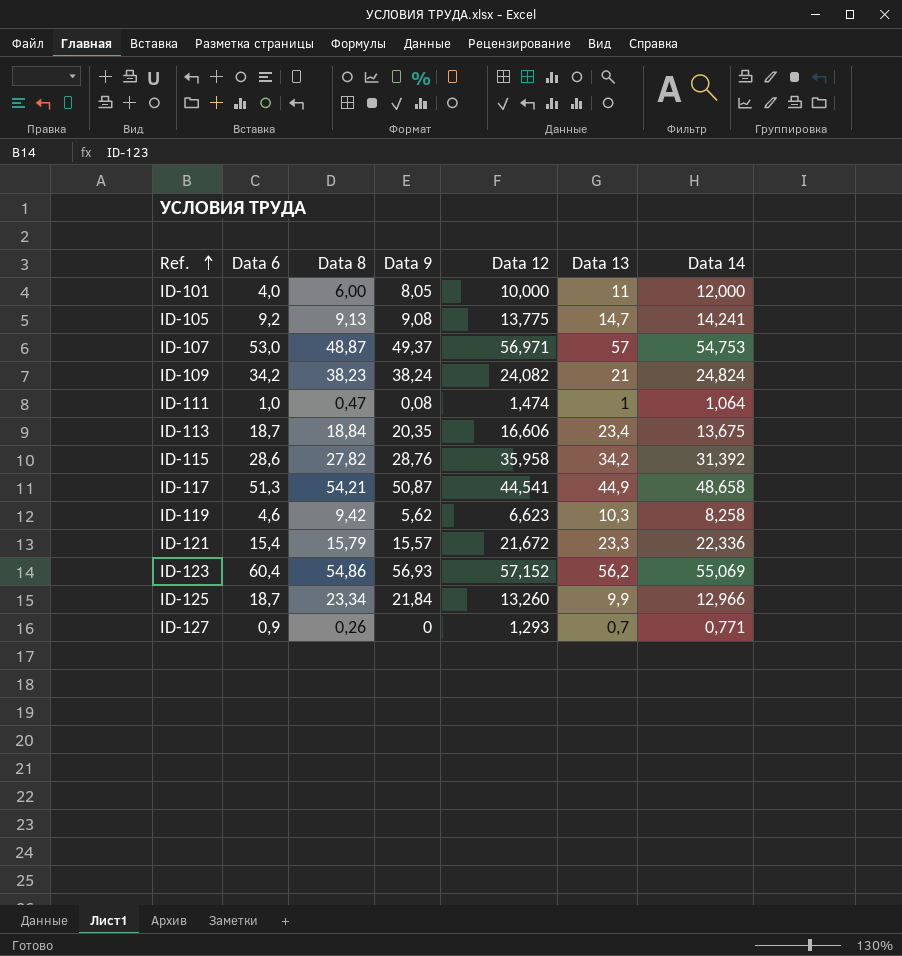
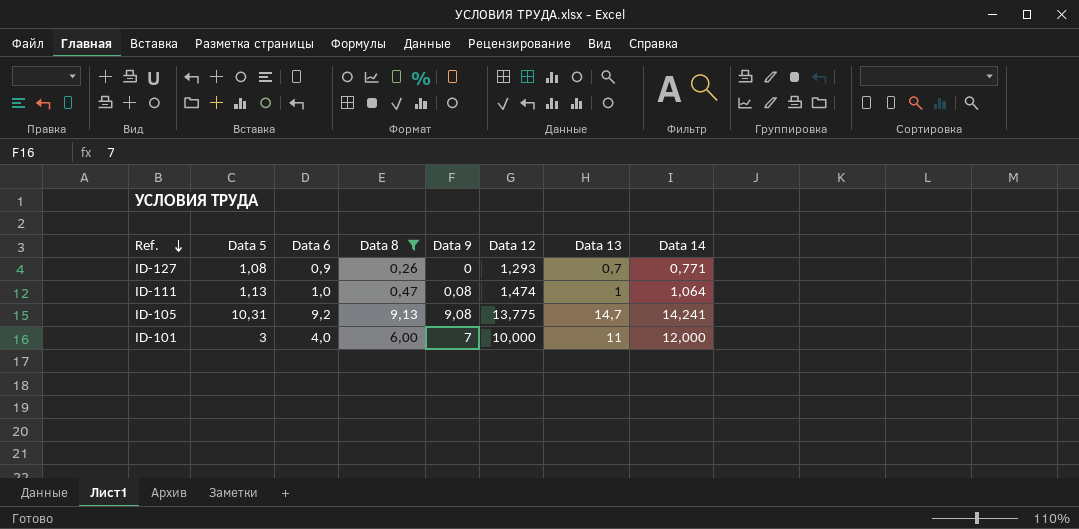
filter: none -> Data 8 <= 9,13
row order: Ref. ascending -> Ref. descending
column Data 5 | position: none -> 2
ID-101 | Data 9: 8,05 -> 7

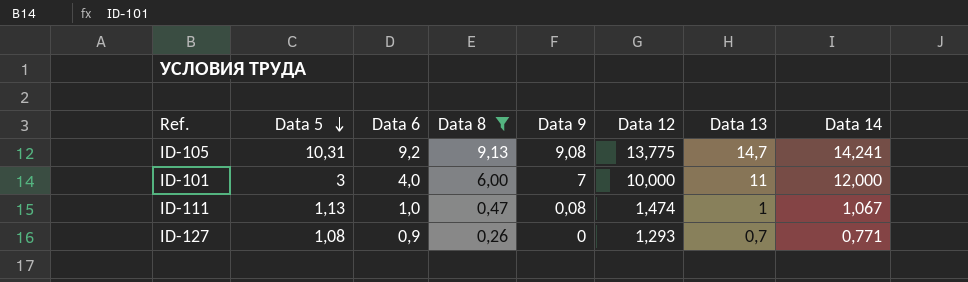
row order: Ref. descending -> Data 5 descending
ID-111 | Data 14: 1,064 -> 1,067

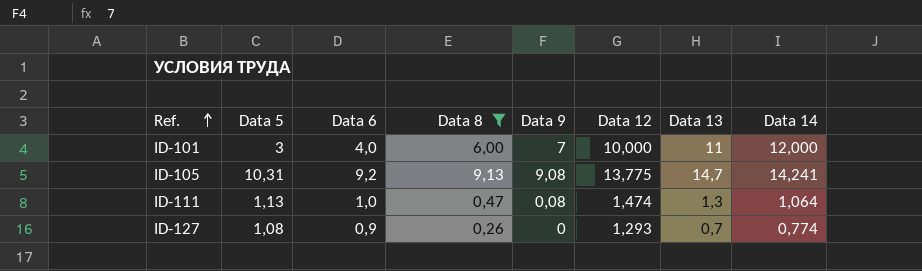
row order: Data 5 descending -> Ref. ascending
ID-111 | Data 13: 1 -> 1,3
ID-111 | Data 14: 1,067 -> 1,064
ID-127 | Data 14: 0,771 -> 0,774

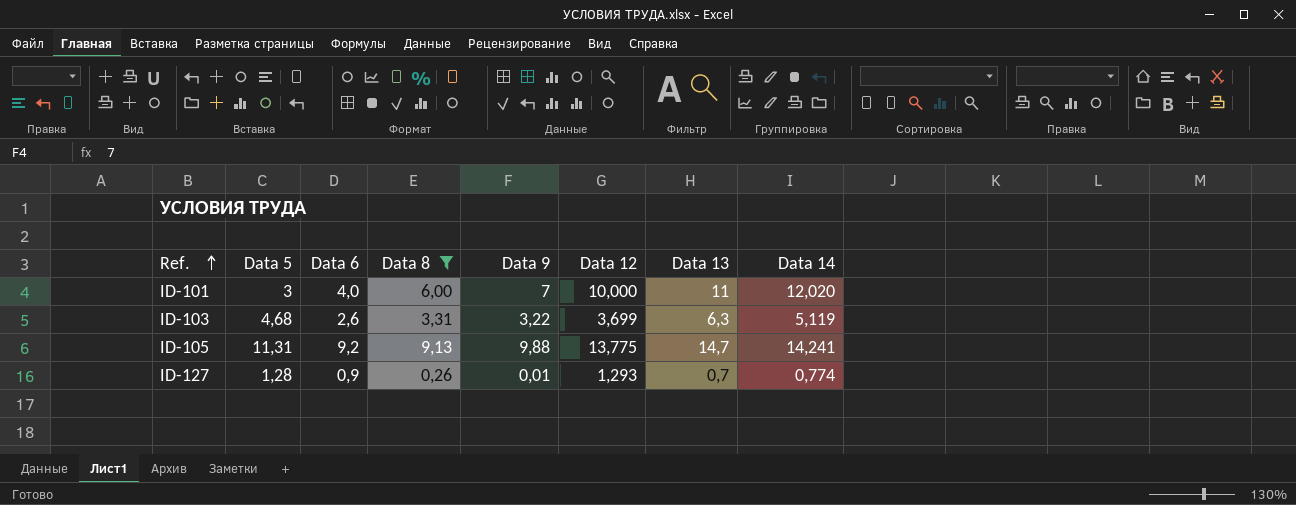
row ID-111: 1,13 | 1,0 | 0,47 | 0,08 | 1,474 | 1,3 | 1,064 -> none
ID-101 | Data 14: 12,000 -> 12,020
row ID-103: none -> 4,68 | 2,6 | 3,31 | 3,22 | 3,699 | 6,3 | 5,119
ID-105 | Data 5: 10,31 -> 11,31
ID-105 | Data 9: 9,08 -> 9,88
ID-127 | Data 5: 1,08 -> 1,28
ID-127 | Data 9: 0 -> 0,01

